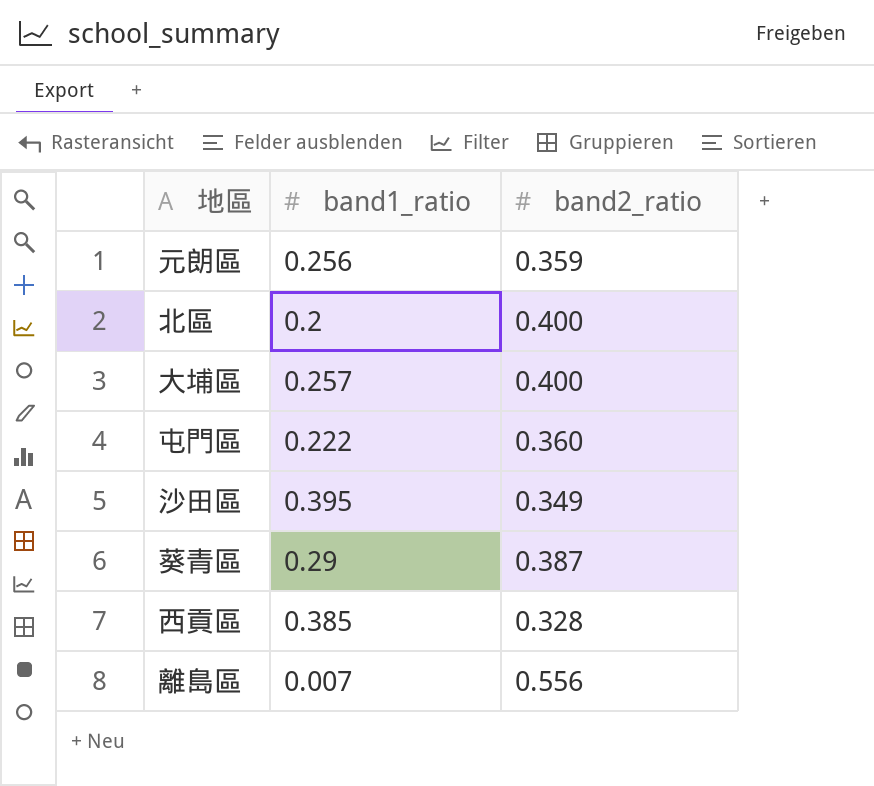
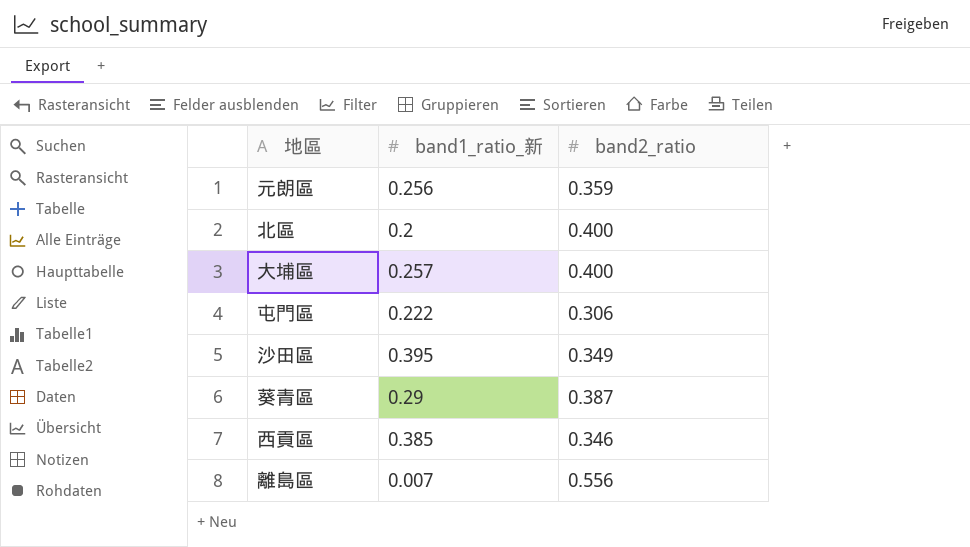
column name: band1_ratio -> band1_ratio_新
屯門區 | band2_ratio: 0.360 -> 0.306
西貢區 | band2_ratio: 0.328 -> 0.346

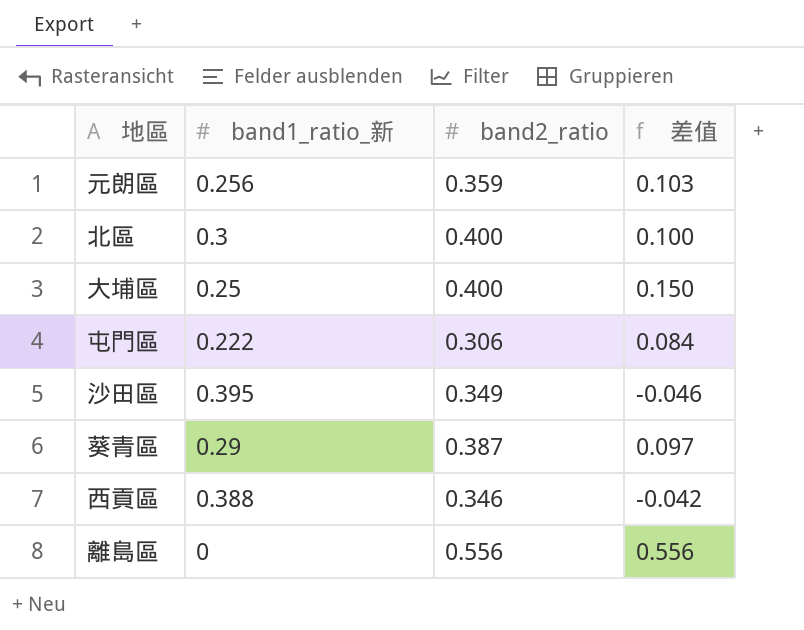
column 差值 | formula: none -> [band2_ratio] - [band1_ratio_新]
北區 | band1_ratio_新: 0.2 -> 0.3
大埔區 | band1_ratio_新: 0.257 -> 0.25
西貢區 | band1_ratio_新: 0.385 -> 0.388
離島區 | band1_ratio_新: 0.007 -> 0

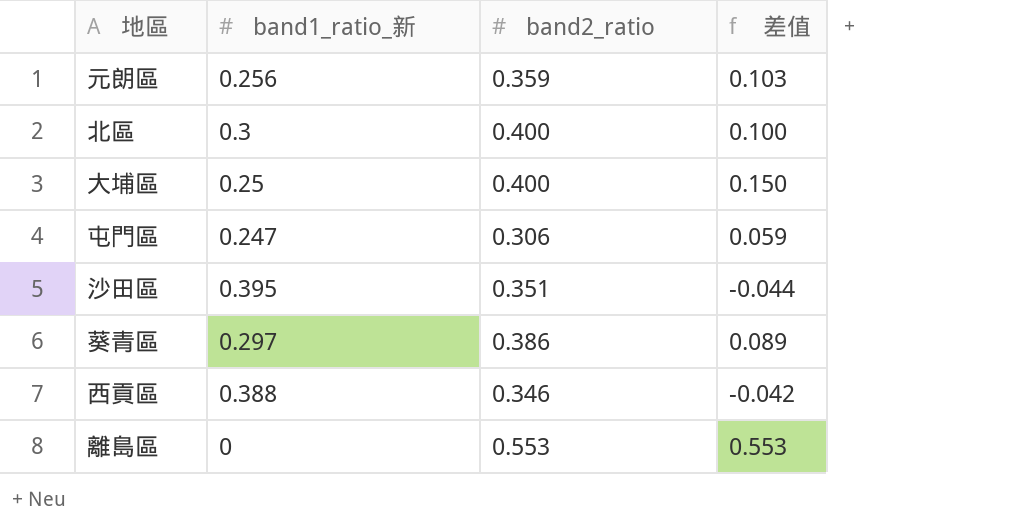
屯門區 | band1_ratio_新: 0.222 -> 0.247
屯門區 | 差值: 0.084 -> 0.059
沙田區 | band2_ratio: 0.349 -> 0.351
沙田區 | 差值: -0.046 -> -0.044
葵青區 | band1_ratio_新: 0.29 -> 0.297
葵青區 | band2_ratio: 0.387 -> 0.386
葵青區 | 差值: 0.097 -> 0.089
離島區 | band2_ratio: 0.556 -> 0.553
離島區 | 差值: 0.556 -> 0.553

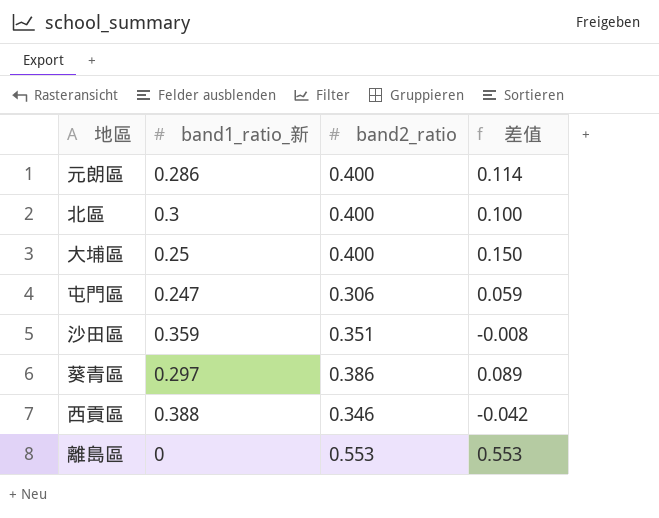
元朗區 | band1_ratio_新: 0.256 -> 0.286
元朗區 | band2_ratio: 0.359 -> 0.400
元朗區 | 差值: 0.103 -> 0.114
沙田區 | band1_ratio_新: 0.395 -> 0.359
沙田區 | 差值: -0.044 -> -0.008

